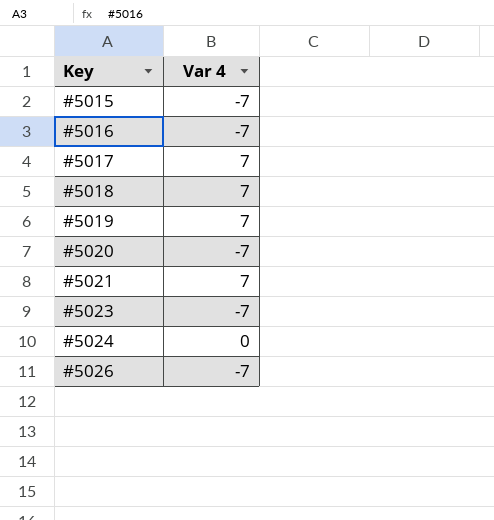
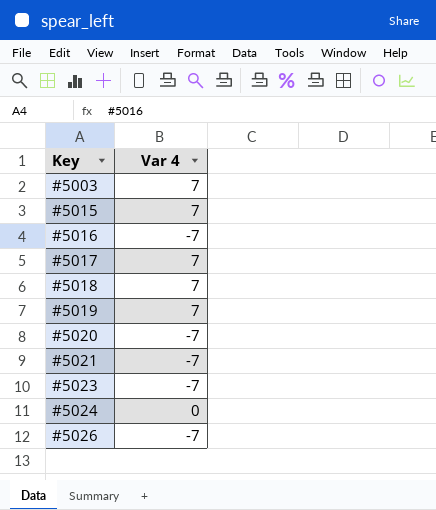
row #5003: none -> 7
#5015 | Var 4: -7 -> 7
#5021 | Var 4: 7 -> -7

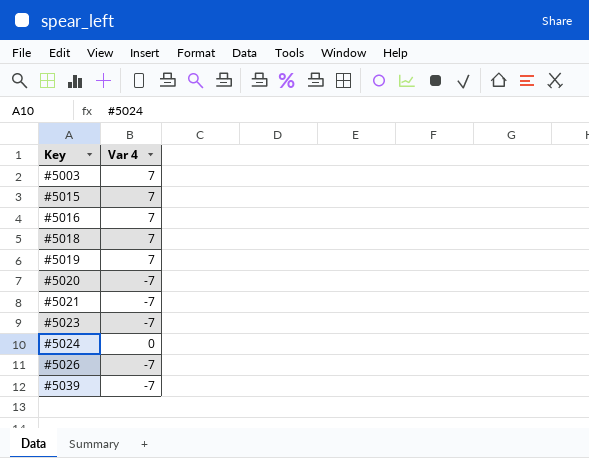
row #5017: 7 -> none
#5016 | Var 4: -7 -> 7
row #5039: none -> -7

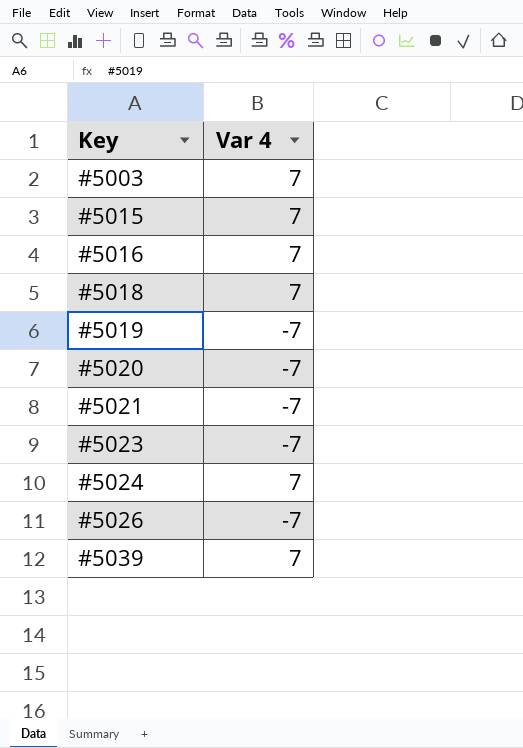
#5019 | Var 4: 7 -> -7
#5024 | Var 4: 0 -> 7
#5039 | Var 4: -7 -> 7

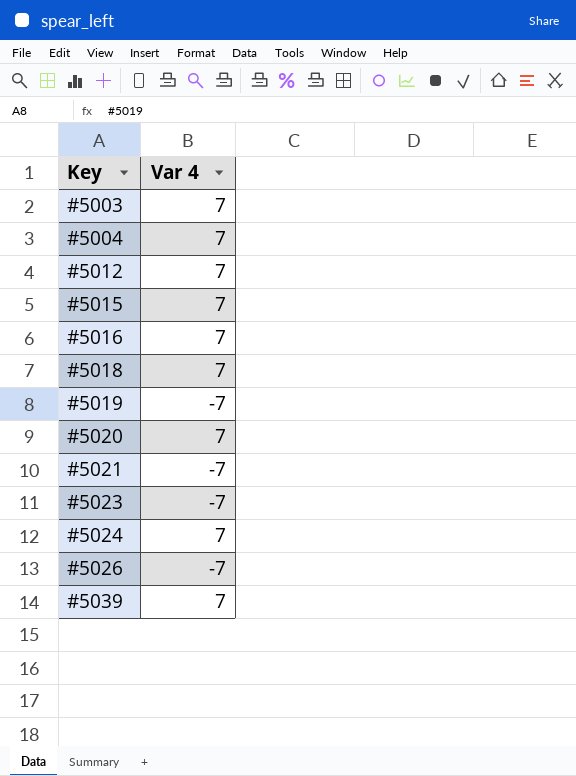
row #5004: none -> 7
row #5012: none -> 7
#5020 | Var 4: -7 -> 7

